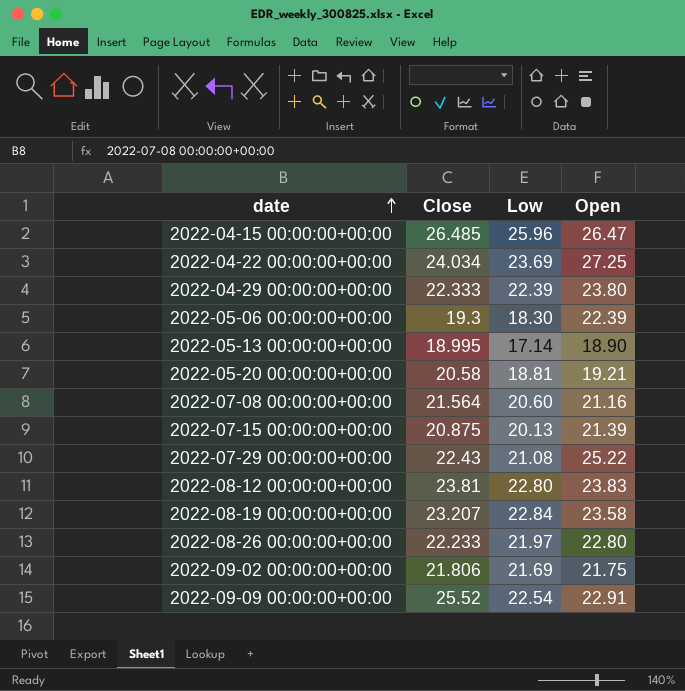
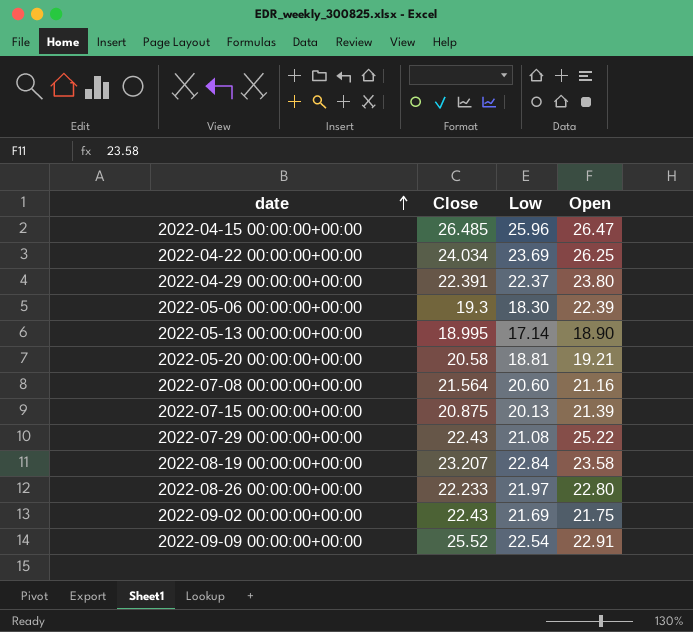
row 2022-08-12 00:00:00+00:00: 23.81 | 22.80 | 23.83 -> none
2022-04-22 00:00:00+00:00 | Open: 27.25 -> 26.25
2022-04-29 00:00:00+00:00 | Close: 22.333 -> 22.391
2022-04-29 00:00:00+00:00 | Low: 22.39 -> 22.37
2022-09-02 00:00:00+00:00 | Close: 21.806 -> 22.43

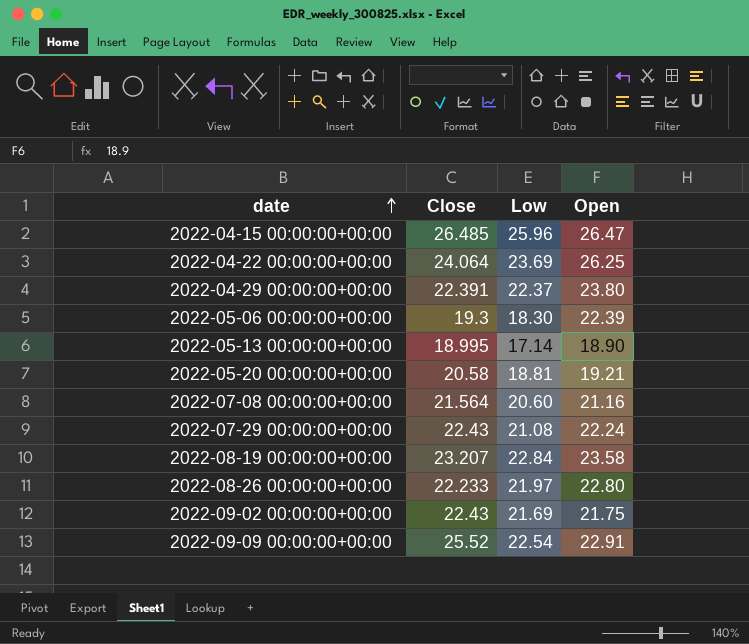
row 2022-07-15 00:00:00+00:00: 20.875 | 20.13 | 21.39 -> none
2022-04-22 00:00:00+00:00 | Close: 24.034 -> 24.064
2022-07-29 00:00:00+00:00 | Open: 25.22 -> 22.24

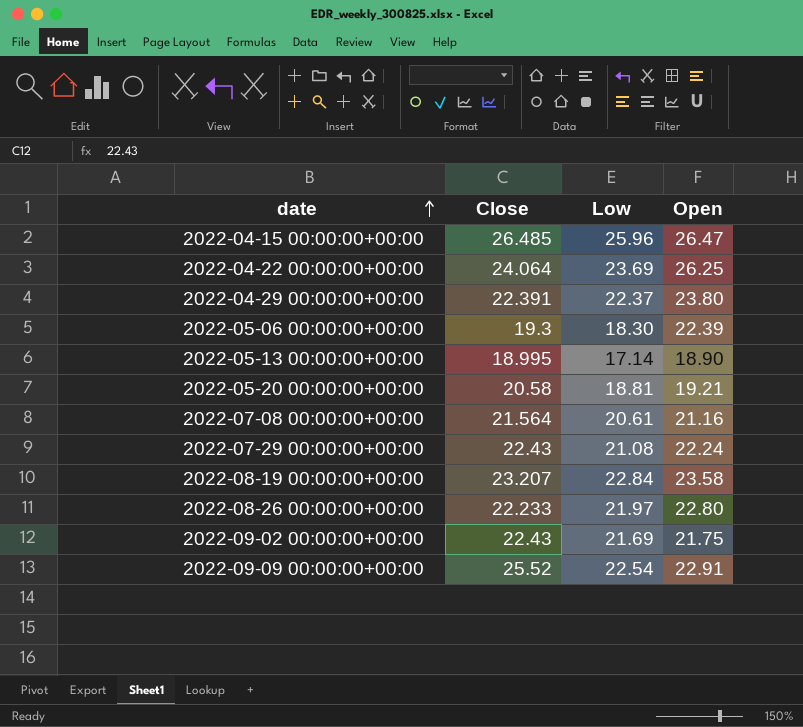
2022-07-08 00:00:00+00:00 | Low: 20.60 -> 20.61

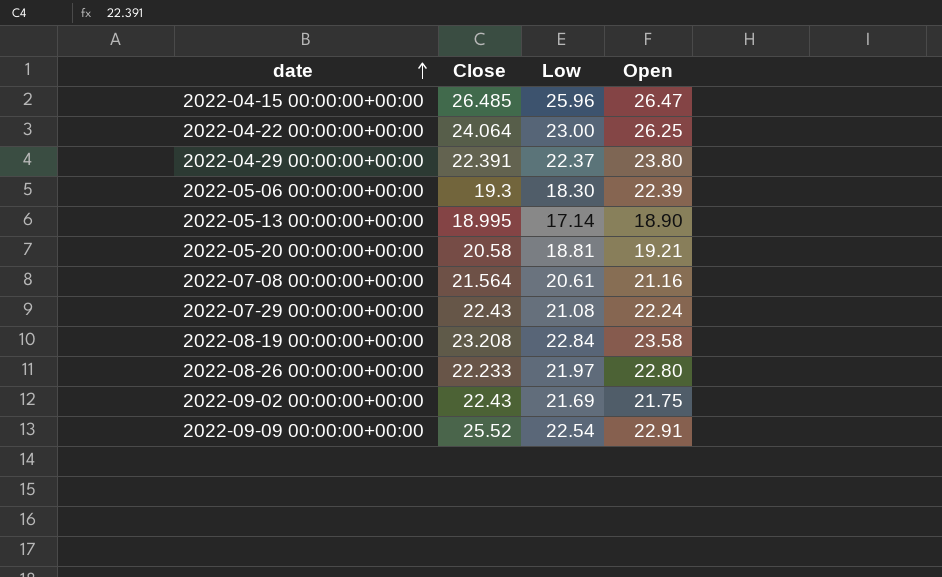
2022-04-22 00:00:00+00:00 | Low: 23.69 -> 23.00
2022-08-19 00:00:00+00:00 | Close: 23.207 -> 23.208

